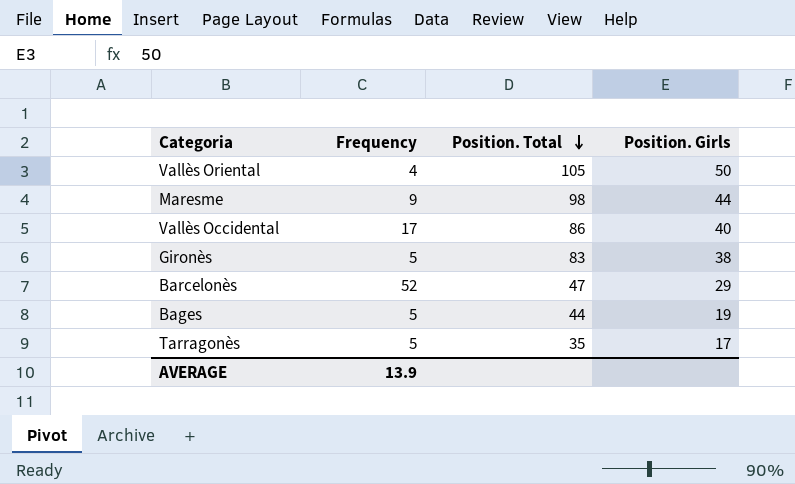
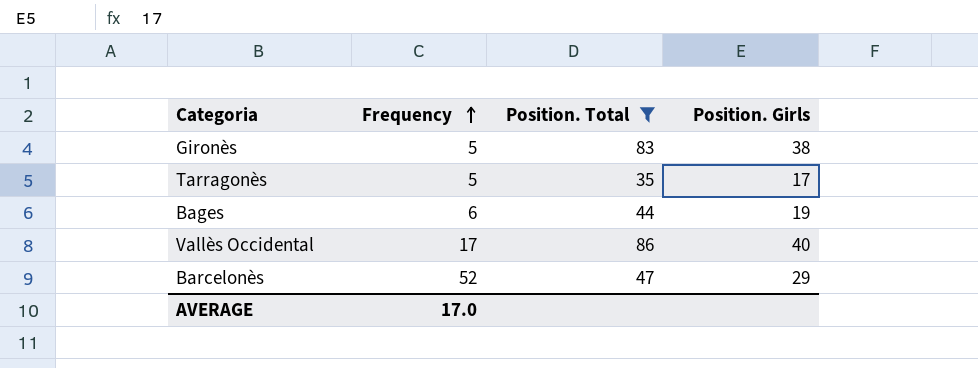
filter: none -> Position. Total <= 86
row order: Position. Total descending -> Frequency ascending
Bages | Frequency: 5 -> 6
AVERAGE | Frequency: 13.9 -> 17.0

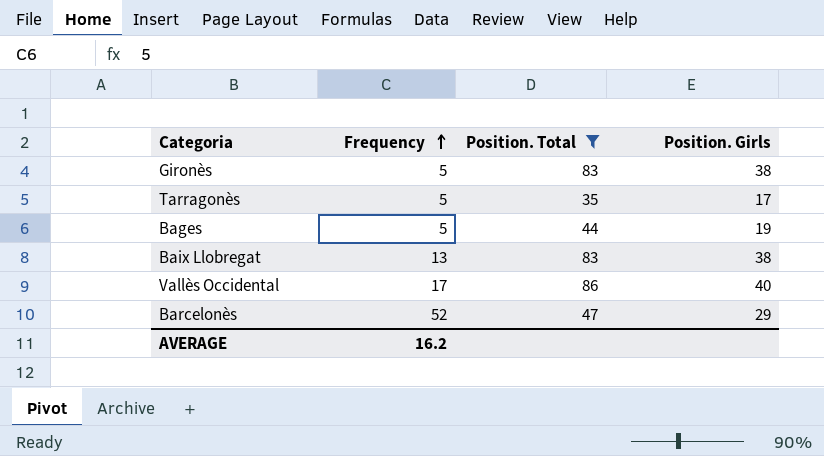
Bages | Frequency: 6 -> 5
row Baix Llobregat: none -> 13 | 83 | 38
AVERAGE | Frequency: 17.0 -> 16.2

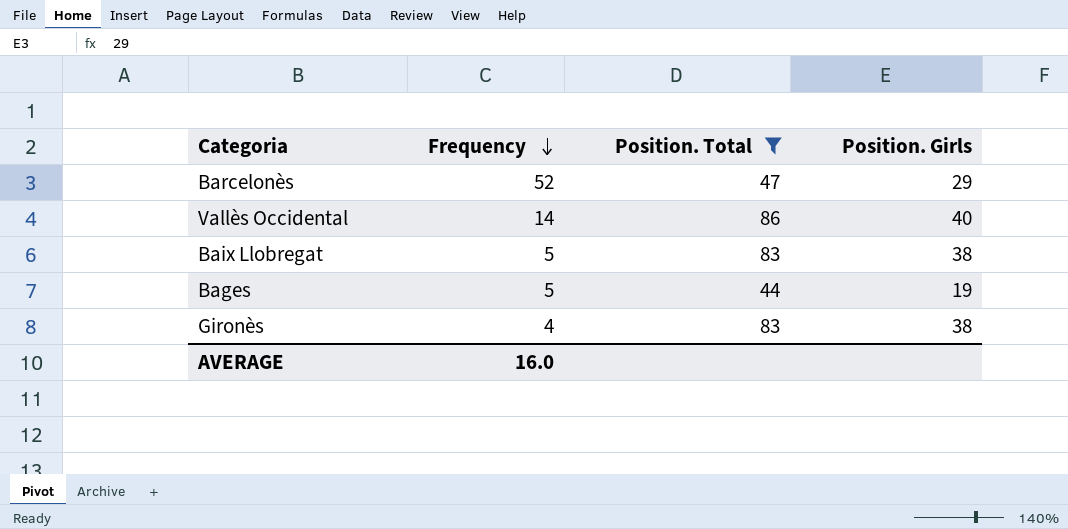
row order: Frequency ascending -> Frequency descending
row Tarragonès: 5 | 35 | 17 -> none
Vallès Occidental | Frequency: 17 -> 14
Baix Llobregat | Frequency: 13 -> 5
Gironès | Frequency: 5 -> 4
AVERAGE | Frequency: 16.2 -> 16.0

